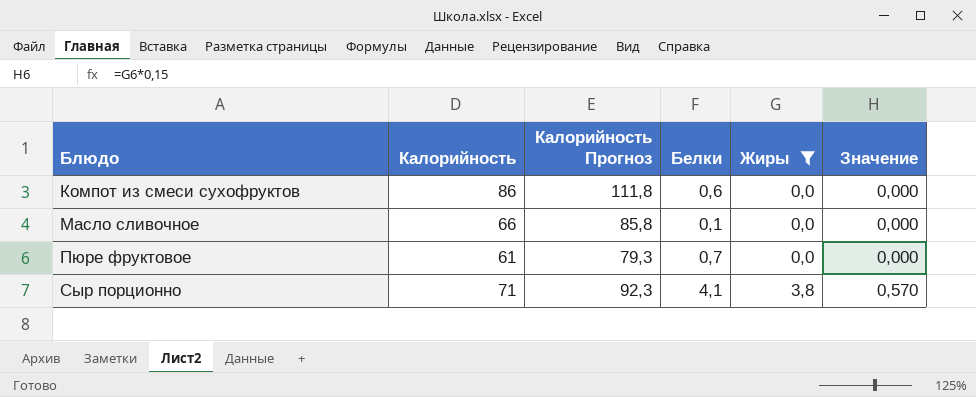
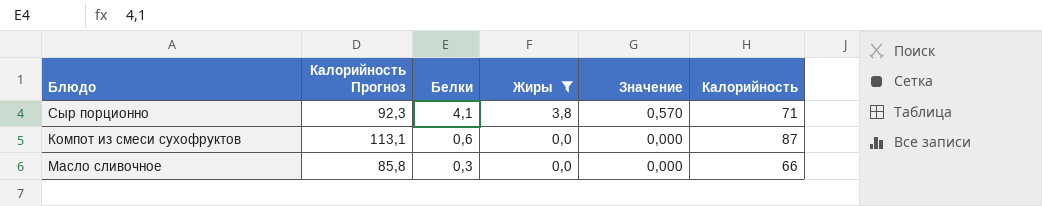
row order: Блюдо ascending -> Белки descending
column Калорийность | position: 2 -> 6
row Пюре фруктовое: 61 | 79,3 | 0,7 | 0,0 | 0,000 -> none
Компот из смеси сухофруктов | Калорийность Прогноз: 111,8 -> 113,1
Компот из смеси сухофруктов | Калорийность: 86 -> 87
Масло сливочное | Белки: 0,1 -> 0,3

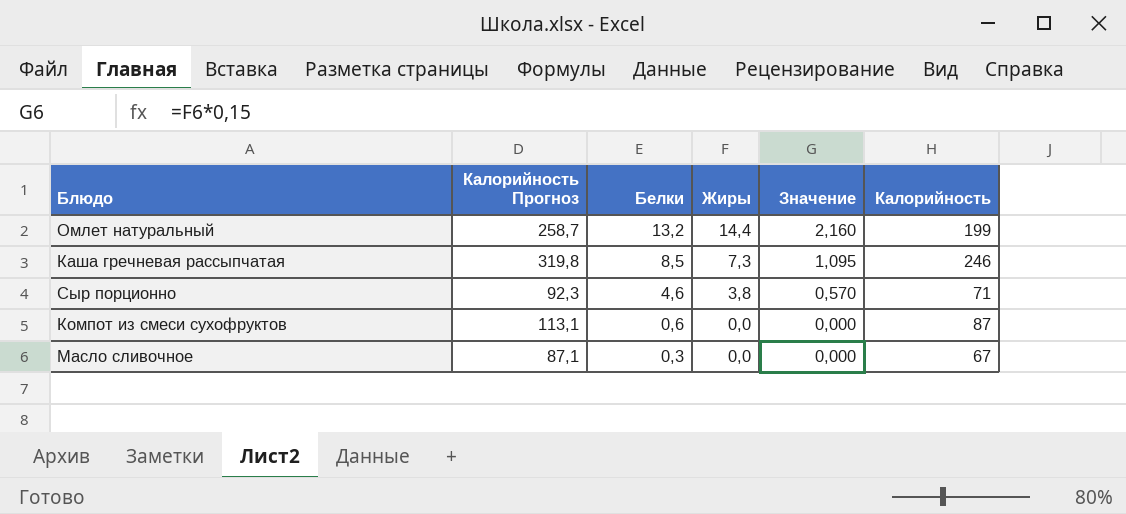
filter: Жиры <= 3,8 -> none
Сыр порционно | Белки: 4,1 -> 4,6
Масло сливочное | Калорийность Прогноз: 85,8 -> 87,1
Масло сливочное | Калорийность: 66 -> 67

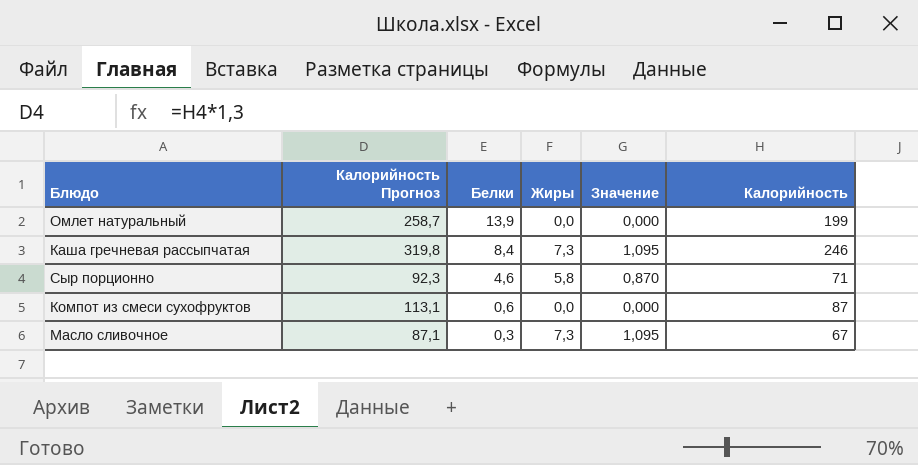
Омлет натуральный | Белки: 13,2 -> 13,9
Омлет натуральный | Жиры: 14,4 -> 0,0
Омлет натуральный | Значение: 2,160 -> 0,000
Каша гречневая рассыпчатая | Белки: 8,5 -> 8,4
Сыр порционно | Жиры: 3,8 -> 5,8
Сыр порционно | Значение: 0,570 -> 0,870
Масло сливочное | Жиры: 0,0 -> 7,3
Масло сливочное | Значение: 0,000 -> 1,095

